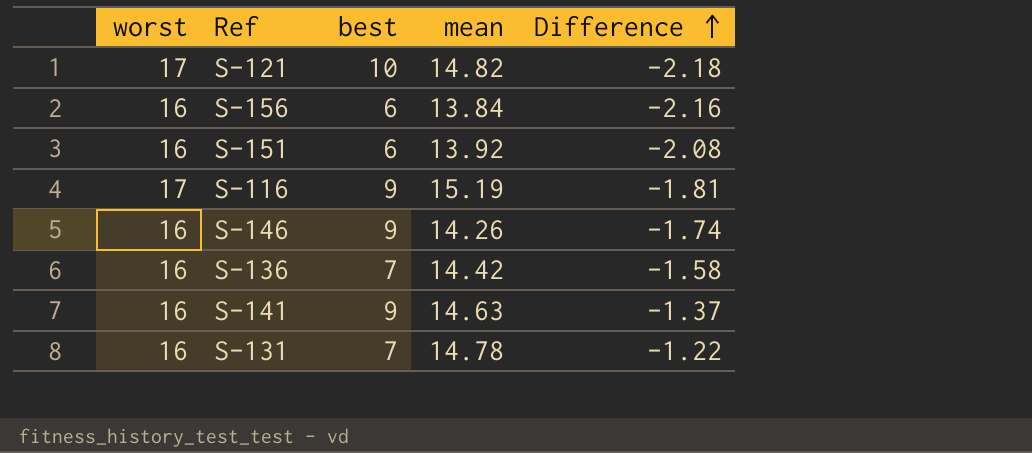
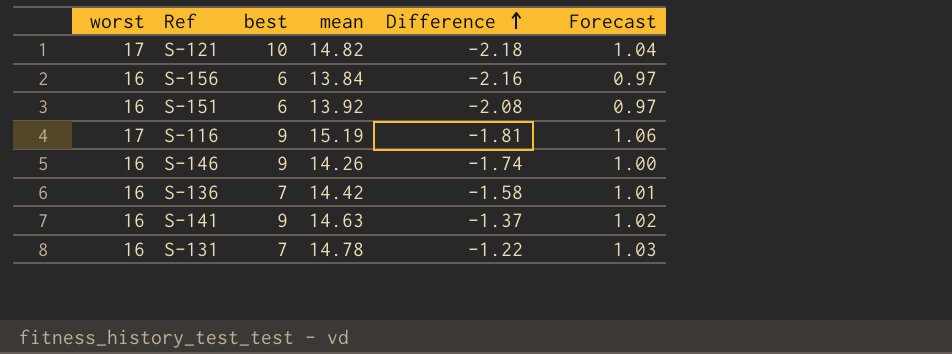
column Forecast | formula: none -> [mean] * 0.07

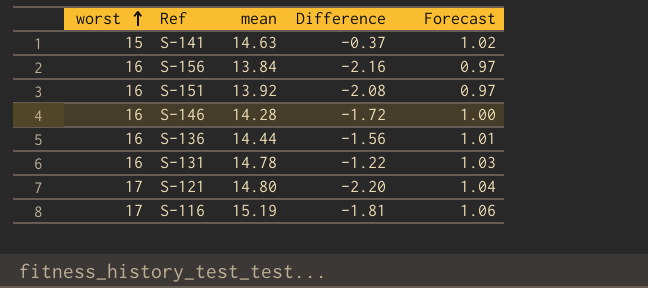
row order: Difference ascending -> worst ascending
column best | position: 3 -> none
S-141 | worst: 16 -> 15
S-141 | Difference: -1.37 -> -0.37
S-146 | mean: 14.26 -> 14.28
S-146 | Difference: -1.74 -> -1.72
S-136 | mean: 14.42 -> 14.44
S-136 | Difference: -1.58 -> -1.56
S-121 | mean: 14.82 -> 14.80
S-121 | Difference: -2.18 -> -2.20

